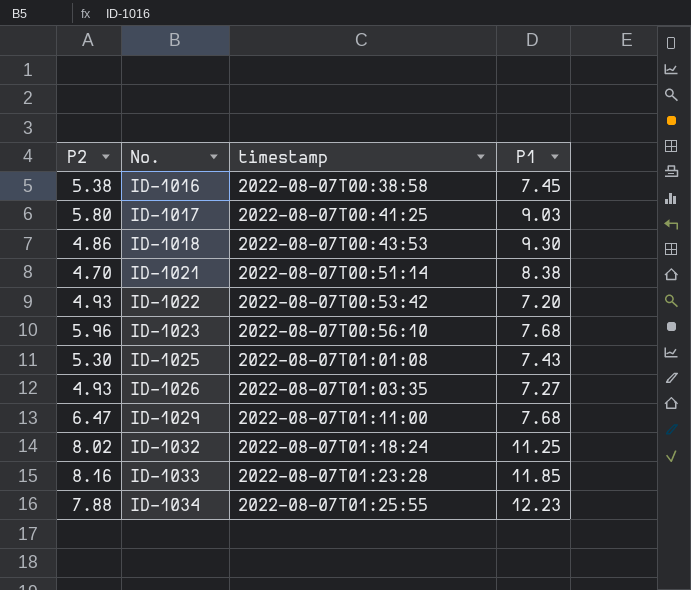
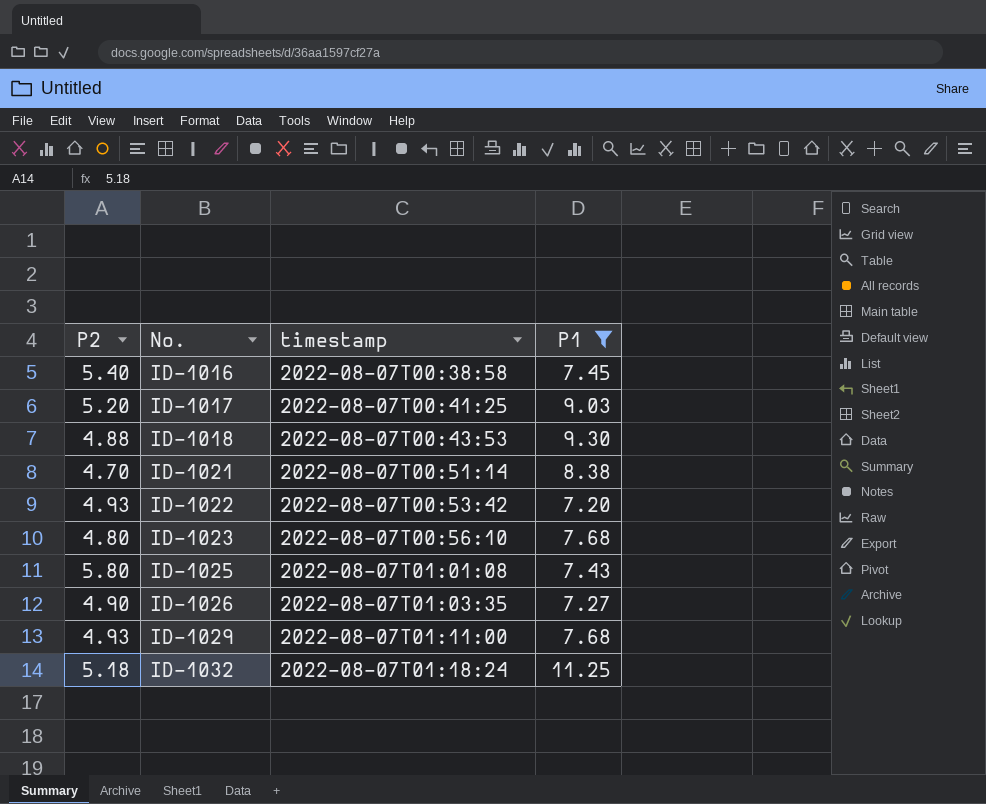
filter: none -> P1 <= 11.25
ID-1016 | P2: 5.38 -> 5.40
ID-1017 | P2: 5.80 -> 5.20
ID-1018 | P2: 4.86 -> 4.88
ID-1023 | P2: 5.96 -> 4.80
ID-1025 | P2: 5.30 -> 5.80
ID-1026 | P2: 4.93 -> 4.90
ID-1029 | P2: 6.47 -> 4.93
ID-1032 | P2: 8.02 -> 5.18

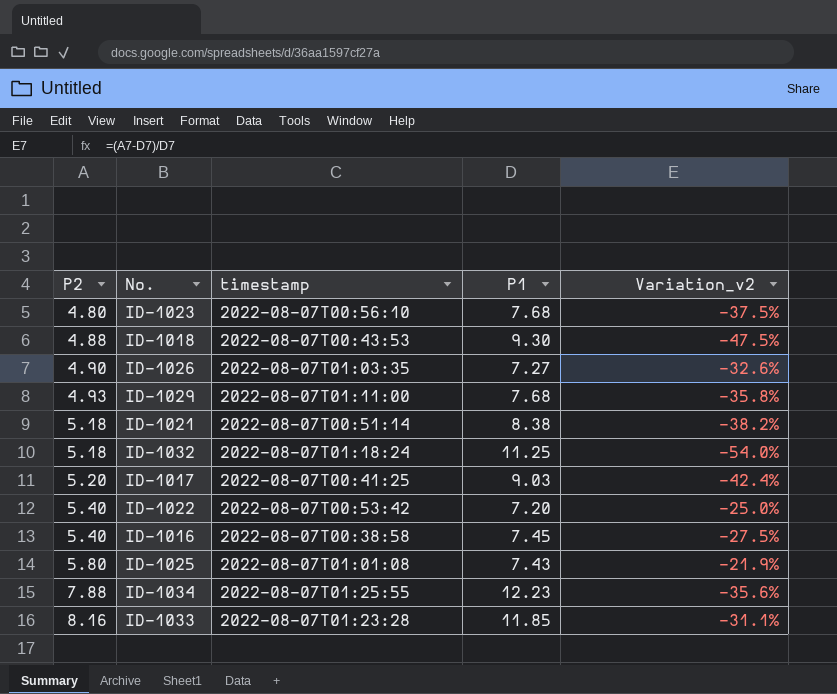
filter: P1 <= 11.25 -> none
row order: No. ascending -> P2 ascending
column Variation_v2 | formula: none -> ([P2] - [P1]) / [P1]
ID-1021 | P2: 4.70 -> 5.18
ID-1022 | P2: 4.93 -> 5.40

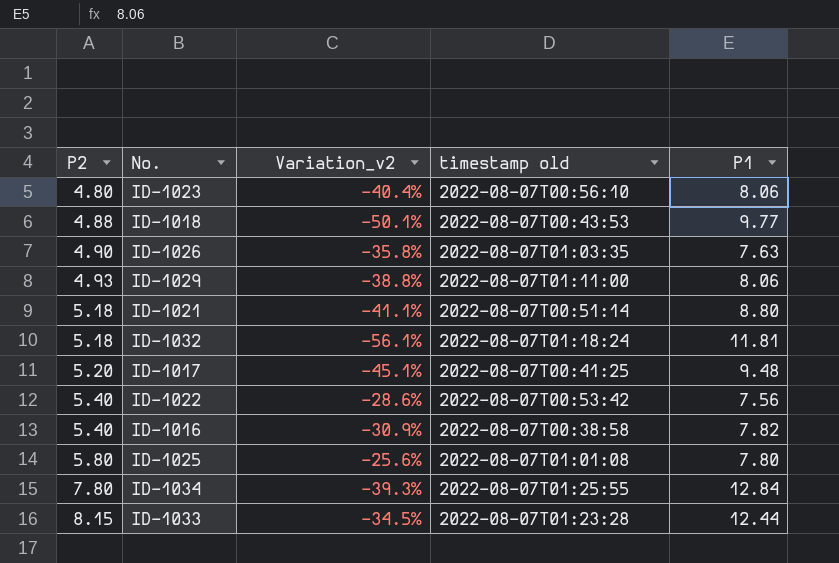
column Variation_v2 | position: 5 -> 3
column name: timestamp -> timestamp old
ID-1023 | Variation_v2: -37.5% -> -40.4%
ID-1023 | P1: 7.68 -> 8.06
ID-1018 | Variation_v2: -47.5% -> -50.1%
ID-1018 | P1: 9.30 -> 9.77
ID-1026 | Variation_v2: -32.6% -> -35.8%
ID-1026 | P1: 7.27 -> 7.63
ID-1029 | Variation_v2: -35.8% -> -38.8%
ID-1029 | P1: 7.68 -> 8.06
ID-1021 | Variation_v2: -38.2% -> -41.1%
ID-1021 | P1: 8.38 -> 8.80
ID-1032 | Variation_v2: -54.0% -> -56.1%
ID-1032 | P1: 11.25 -> 11.81
ID-1017 | Variation_v2: -42.4% -> -45.1%
ID-1017 | P1: 9.03 -> 9.48
ID-1022 | Variation_v2: -25.0% -> -28.6%
ID-1022 | P1: 7.20 -> 7.56
ID-1016 | Variation_v2: -27.5% -> -30.9%
ID-1016 | P1: 7.45 -> 7.82
ID-1025 | Variation_v2: -21.9% -> -25.6%
ID-1025 | P1: 7.43 -> 7.80
ID-1034 | P2: 7.88 -> 7.80
ID-1034 | Variation_v2: -35.6% -> -39.3%
ID-1034 | P1: 12.23 -> 12.84
ID-1033 | P2: 8.16 -> 8.15
ID-1033 | Variation_v2: -31.1% -> -34.5%
ID-1033 | P1: 11.85 -> 12.44

